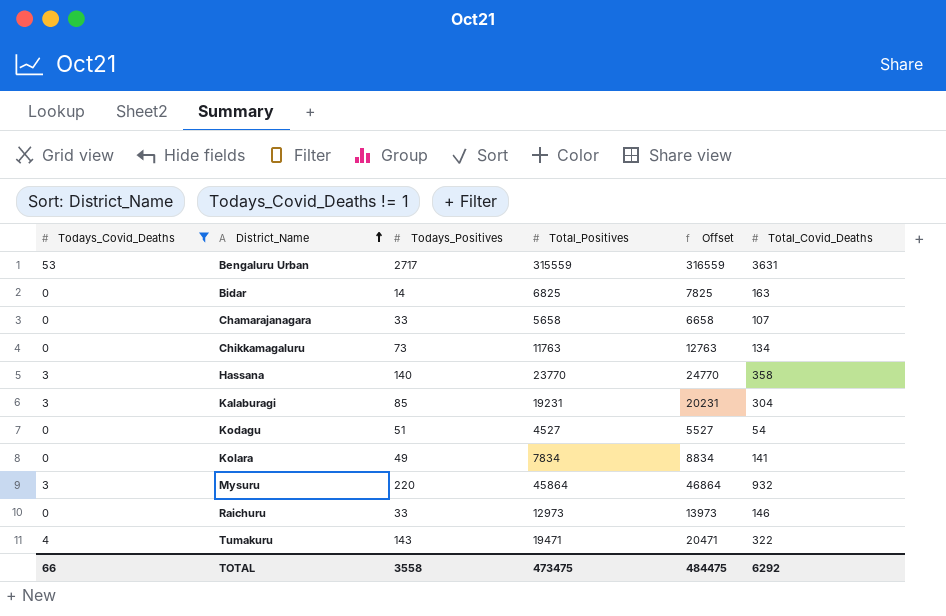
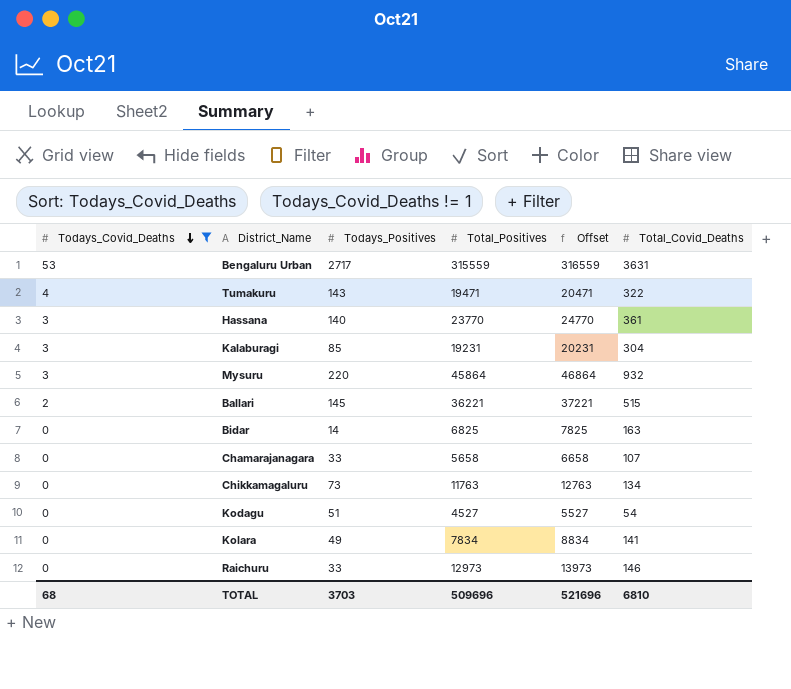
row order: District_Name ascending -> Todays_Covid_Deaths descending
Hassana | Total_Covid_Deaths: 358 -> 361
row Ballari: none -> 2 | 145 | 36221 | 37221 | 515
TOTAL | Todays_Covid_Deaths: 66 -> 68
TOTAL | Todays_Positives: 3558 -> 3703
TOTAL | Total_Positives: 473475 -> 509696
TOTAL | Offset: 484475 -> 521696
TOTAL | Total_Covid_Deaths: 6292 -> 6810

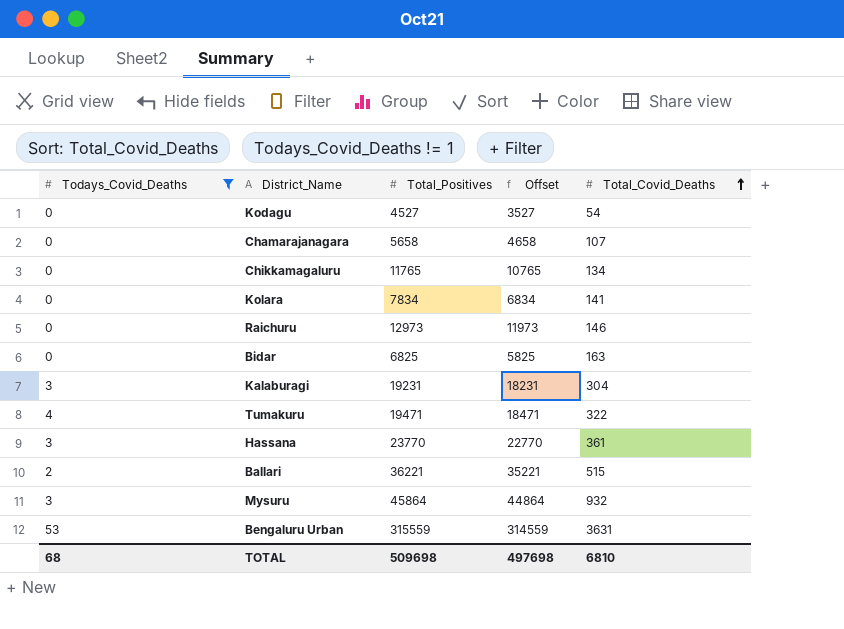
row order: Todays_Covid_Deaths descending -> Total_Covid_Deaths ascending
column Todays_Positives | position: 3 -> none
column Offset | formula: [Total_Positives] + 1000 -> [Total_Positives] - 1000
Chikkamagaluru | Total_Positives: 11763 -> 11765
TOTAL | Total_Positives: 509696 -> 509698
TOTAL | Offset: 521696 -> 497698

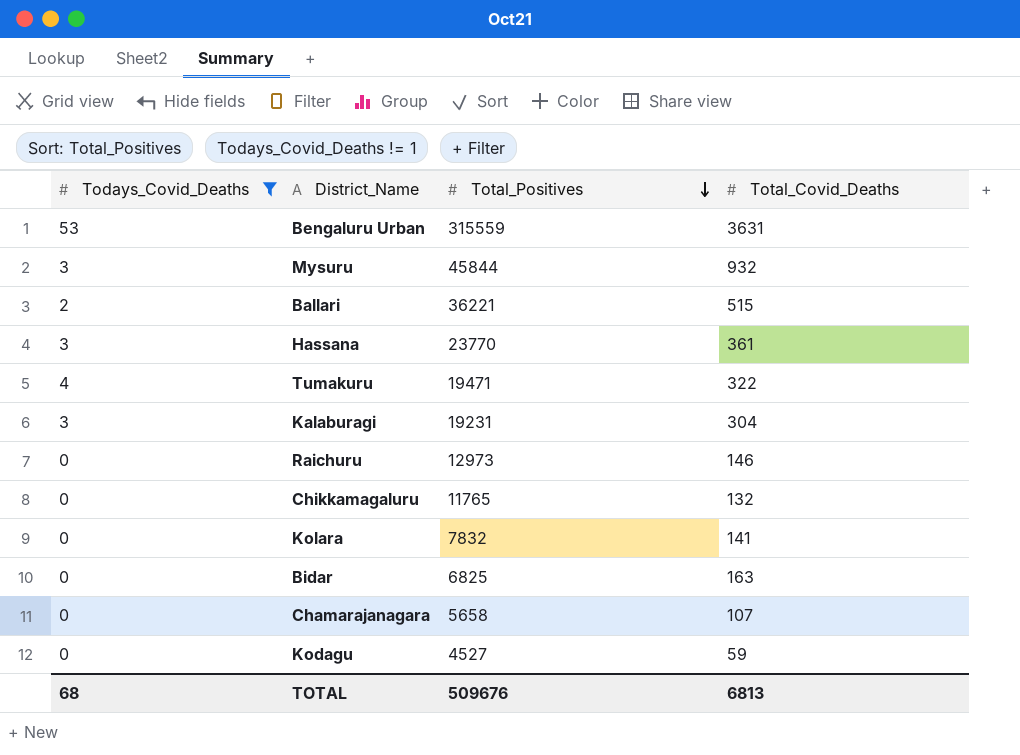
row order: Total_Covid_Deaths ascending -> Total_Positives descending
column Offset | formula: [Total_Positives] - 1000 -> none
Mysuru | Total_Positives: 45864 -> 45844
Chikkamagaluru | Total_Covid_Deaths: 134 -> 132
Kolara | Total_Positives: 7834 -> 7832
Kodagu | Total_Covid_Deaths: 54 -> 59
TOTAL | Total_Positives: 509698 -> 509676
TOTAL | Total_Covid_Deaths: 6810 -> 6813

